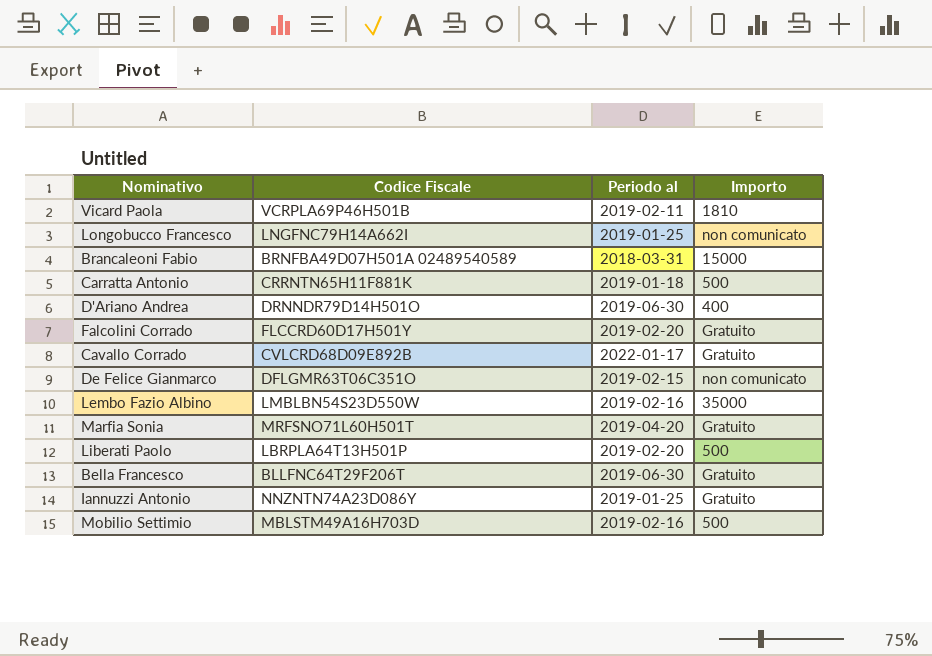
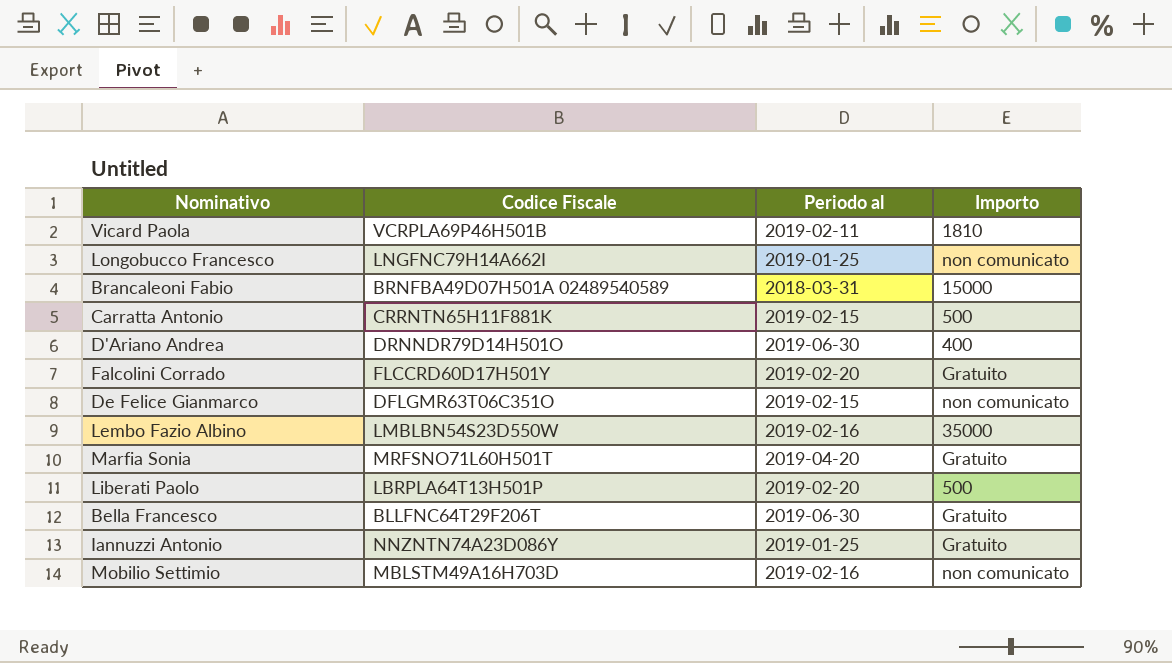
row Cavallo Corrado: CVLCRD68D09E892B | 2022-01-17 | Gratuito -> none
Carratta Antonio | Periodo al: 2019-01-18 -> 2019-02-15
Mobilio Settimio | Importo: 500 -> non comunicato

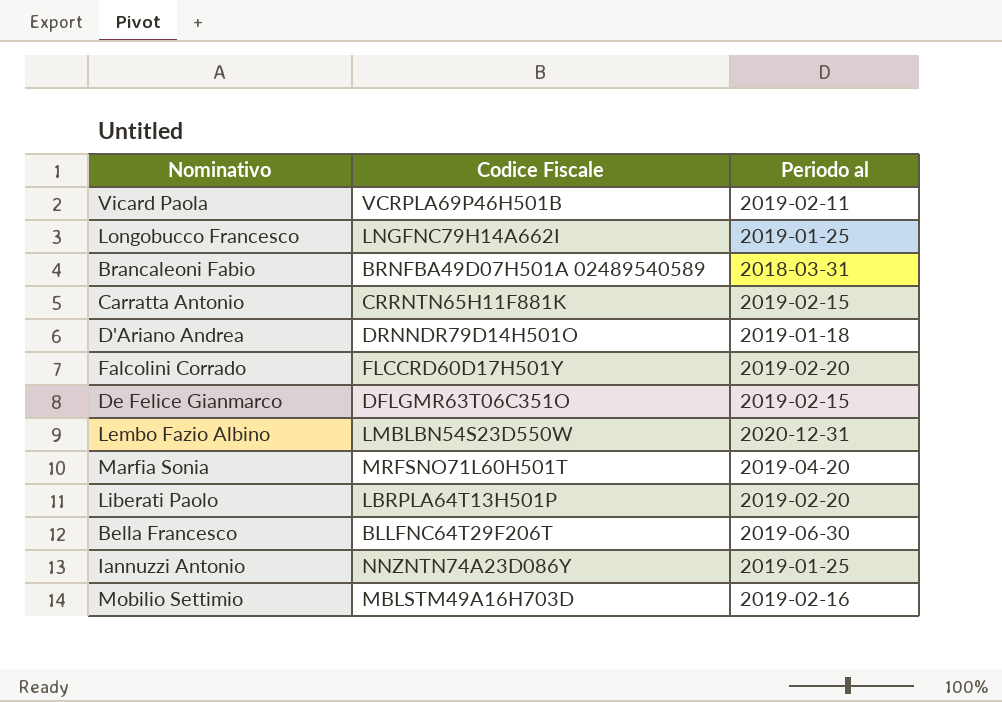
column Importo | position: 4 -> none
D'Ariano Andrea | Periodo al: 2019-06-30 -> 2019-01-18
Lembo Fazio Albino | Periodo al: 2019-02-16 -> 2020-12-31

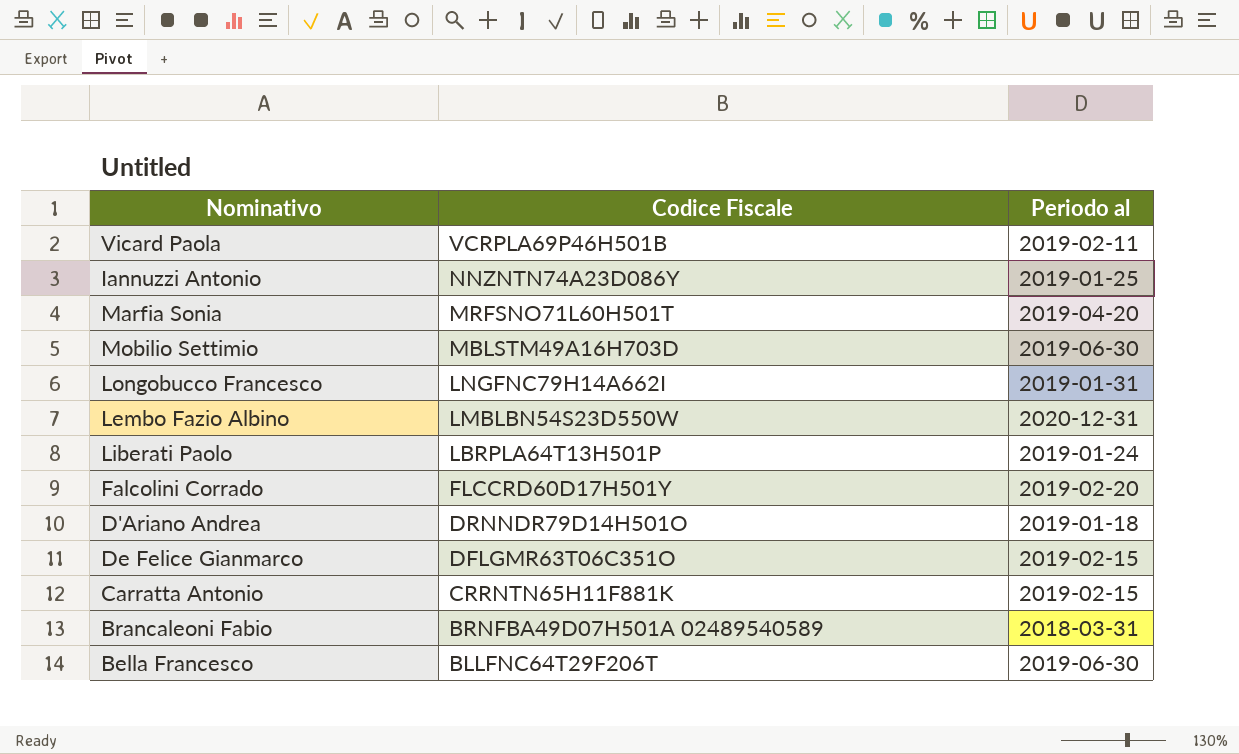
row order: none -> Codice Fiscale descending
Mobilio Settimio | Periodo al: 2019-02-16 -> 2019-06-30
Longobucco Francesco | Periodo al: 2019-01-25 -> 2019-01-31
Liberati Paolo | Periodo al: 2019-02-20 -> 2019-01-24

